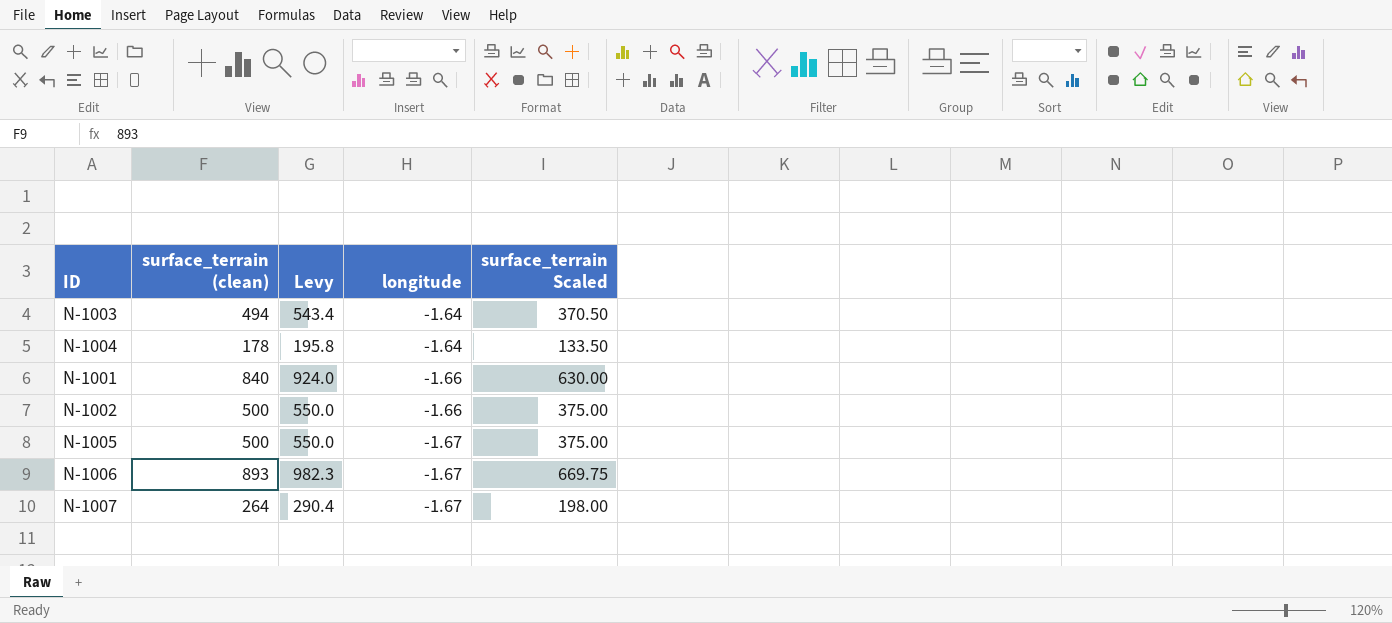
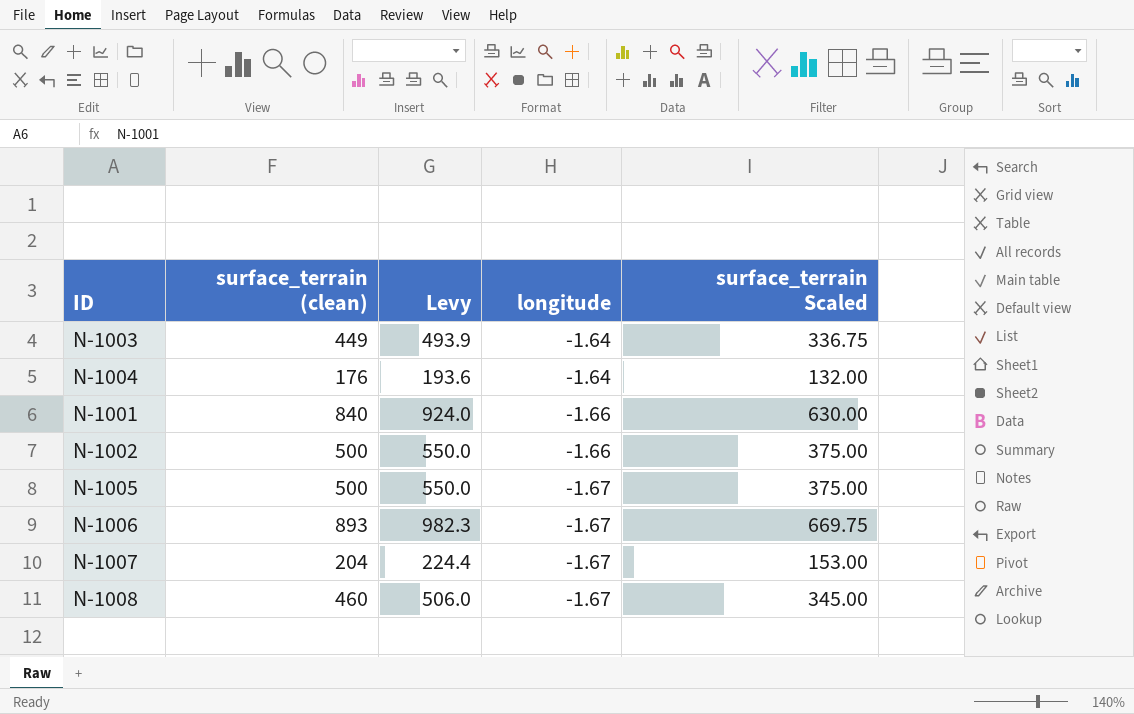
N-1003 | surface_terrain (clean): 494 -> 449
N-1003 | Levy: 543.4 -> 493.9
N-1003 | surface_terrain Scaled: 370.50 -> 336.75
N-1004 | surface_terrain (clean): 178 -> 176
N-1004 | Levy: 195.8 -> 193.6
N-1004 | surface_terrain Scaled: 133.50 -> 132.00
N-1007 | surface_terrain (clean): 264 -> 204
N-1007 | Levy: 290.4 -> 224.4
N-1007 | surface_terrain Scaled: 198.00 -> 153.00
row N-1008: none -> 460 | 506.0 | -1.67 | 345.00

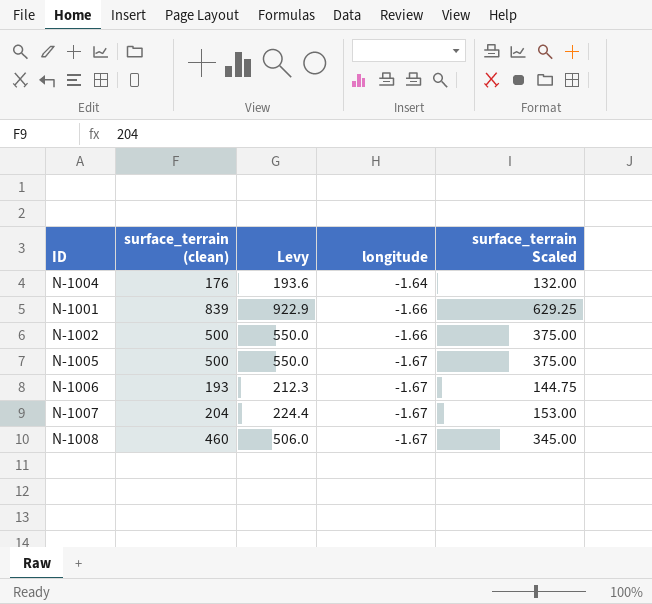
row N-1003: 449 | 493.9 | -1.64 | 336.75 -> none
N-1001 | surface_terrain (clean): 840 -> 839
N-1001 | Levy: 924.0 -> 922.9
N-1001 | surface_terrain Scaled: 630.00 -> 629.25
N-1006 | surface_terrain (clean): 893 -> 193
N-1006 | Levy: 982.3 -> 212.3
N-1006 | surface_terrain Scaled: 669.75 -> 144.75

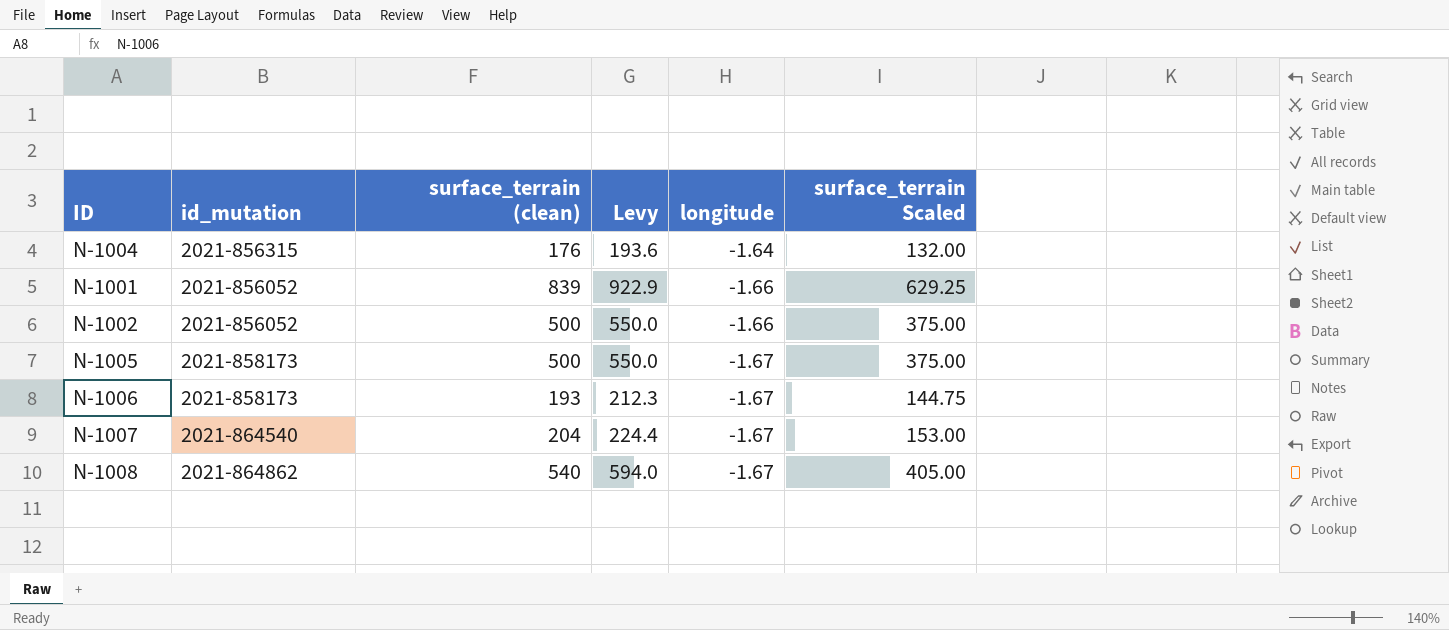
column id_mutation | position: none -> 2
N-1008 | surface_terrain (clean): 460 -> 540
N-1008 | Levy: 506.0 -> 594.0
N-1008 | surface_terrain Scaled: 345.00 -> 405.00

